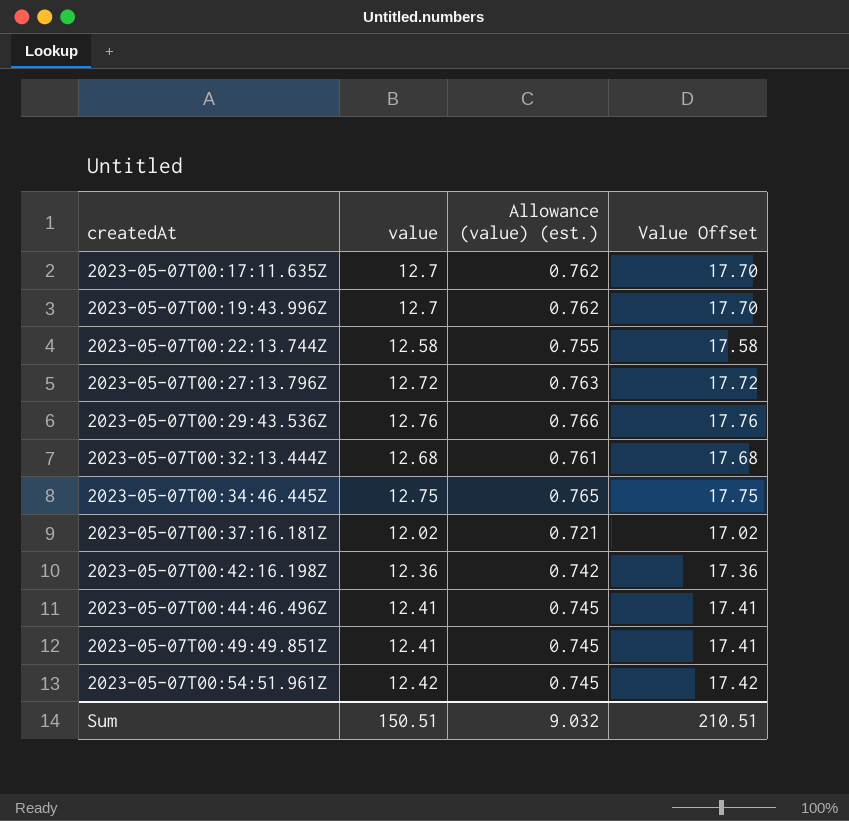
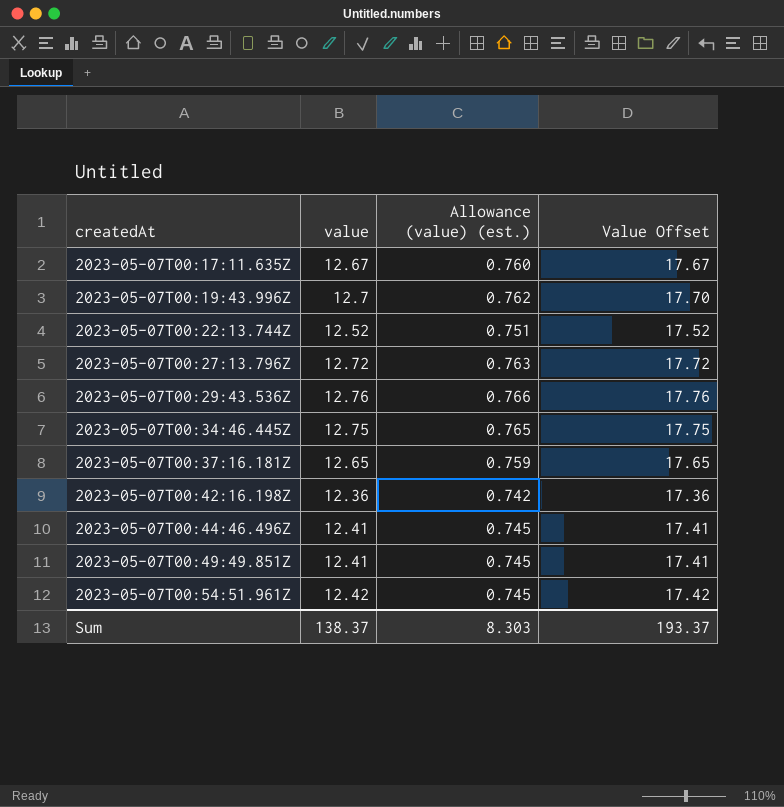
row 2023-05-07T00:32:13.444Z: 12.68 | 0.761 | 17.68 -> none
2023-05-07T00:17:11.635Z | value: 12.7 -> 12.67
2023-05-07T00:17:11.635Z | Allowance (value) (est.): 0.762 -> 0.760
2023-05-07T00:17:11.635Z | Value Offset: 17.70 -> 17.67
2023-05-07T00:22:13.744Z | value: 12.58 -> 12.52
2023-05-07T00:22:13.744Z | Allowance (value) (est.): 0.755 -> 0.751
2023-05-07T00:22:13.744Z | Value Offset: 17.58 -> 17.52
2023-05-07T00:37:16.181Z | value: 12.02 -> 12.65
2023-05-07T00:37:16.181Z | Allowance (value) (est.): 0.721 -> 0.759
2023-05-07T00:37:16.181Z | Value Offset: 17.02 -> 17.65
Sum | value: 150.51 -> 138.37
Sum | Allowance (value) (est.): 9.032 -> 8.303
Sum | Value Offset: 210.51 -> 193.37

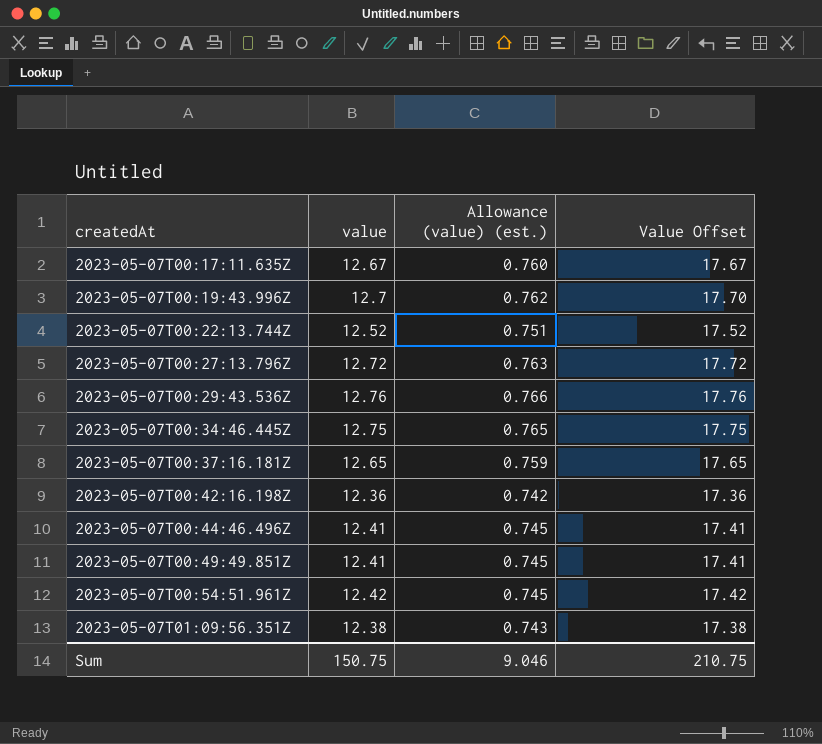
row 2023-05-07T01:09:56.351Z: none -> 12.38 | 0.743 | 17.38
Sum | value: 138.37 -> 150.75
Sum | Allowance (value) (est.): 8.303 -> 9.046
Sum | Value Offset: 193.37 -> 210.75

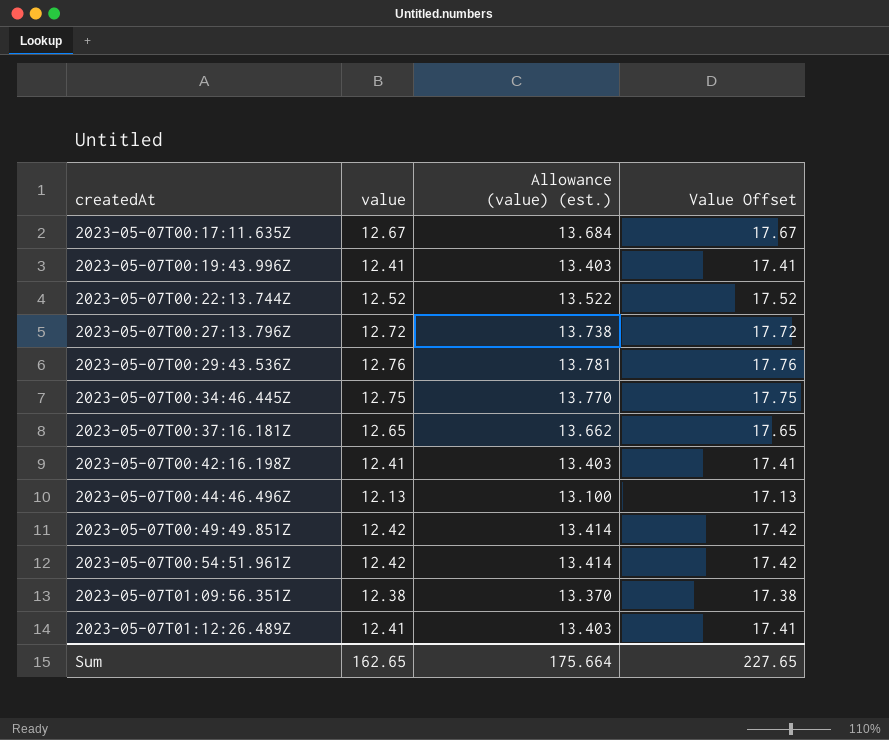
column Allowance (value) (est.) | formula: [value] * 0.06 -> [value] * 1.08
2023-05-07T00:19:43.996Z | value: 12.7 -> 12.41
2023-05-07T00:19:43.996Z | Value Offset: 17.70 -> 17.41
2023-05-07T00:42:16.198Z | value: 12.36 -> 12.41
2023-05-07T00:42:16.198Z | Value Offset: 17.36 -> 17.41
2023-05-07T00:44:46.496Z | value: 12.41 -> 12.13
2023-05-07T00:44:46.496Z | Value Offset: 17.41 -> 17.13
2023-05-07T00:49:49.851Z | value: 12.41 -> 12.42
2023-05-07T00:49:49.851Z | Value Offset: 17.41 -> 17.42
row 2023-05-07T01:12:26.489Z: none -> 12.41 | 13.403 | 17.41
Sum | value: 150.75 -> 162.65
Sum | Allowance (value) (est.): 9.046 -> 175.664
Sum | Value Offset: 210.75 -> 227.65

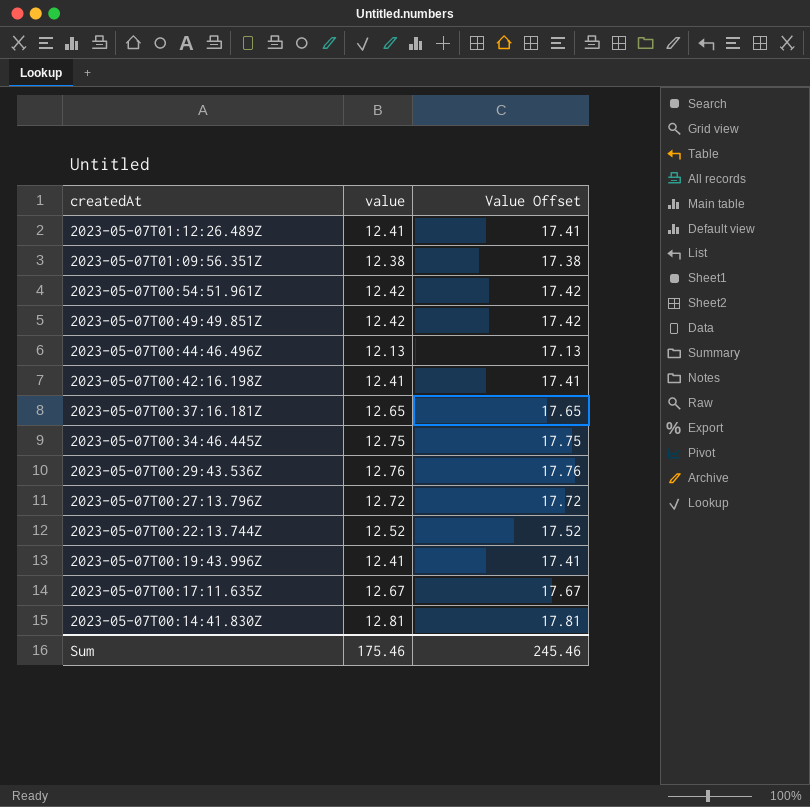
row order: createdAt ascending -> createdAt descending
column Allowance (value) (est.) | formula: [value] * 1.08 -> none
row 2023-05-07T00:14:41.830Z: none -> 12.81 | 17.81
Sum | value: 162.65 -> 175.46
Sum | Value Offset: 227.65 -> 245.46

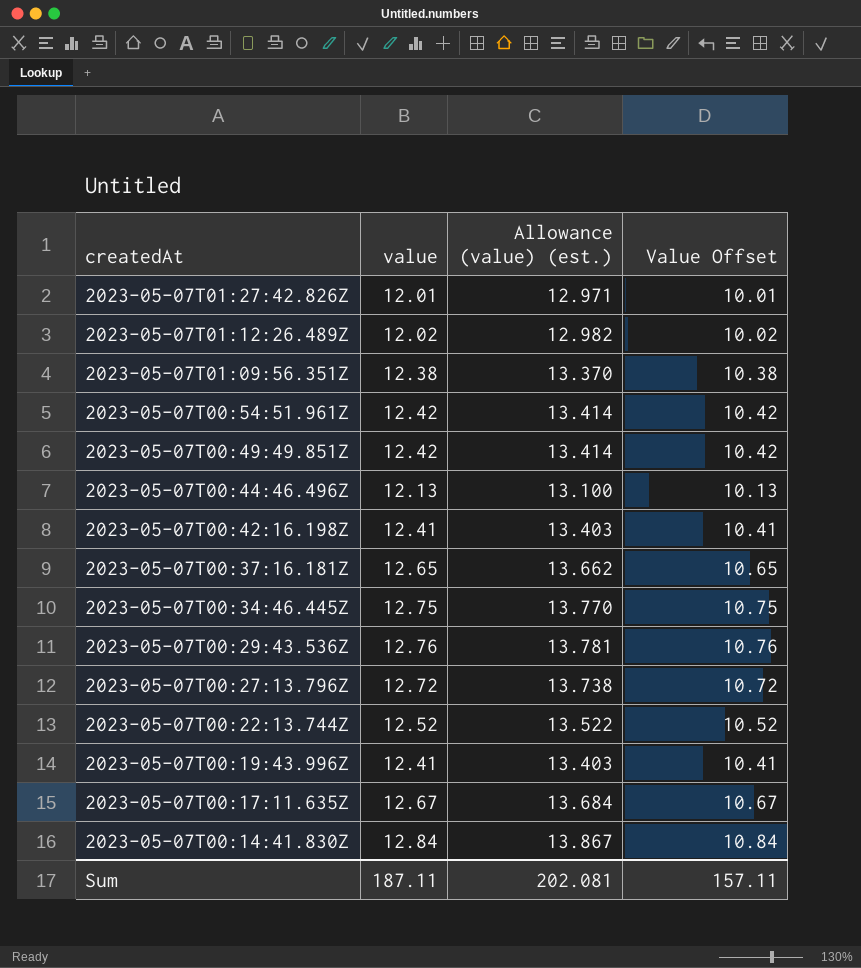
column Allowance (value) (est.) | formula: none -> [value] * 1.08
column Value Offset | formula: [value] + 5 -> [value] - 2
row 2023-05-07T01:27:42.826Z: none -> 12.01 | 12.971 | 10.01
2023-05-07T01:12:26.489Z | value: 12.41 -> 12.02
2023-05-07T00:14:41.830Z | value: 12.81 -> 12.84
Sum | value: 175.46 -> 187.11
Sum | Value Offset: 245.46 -> 157.11

